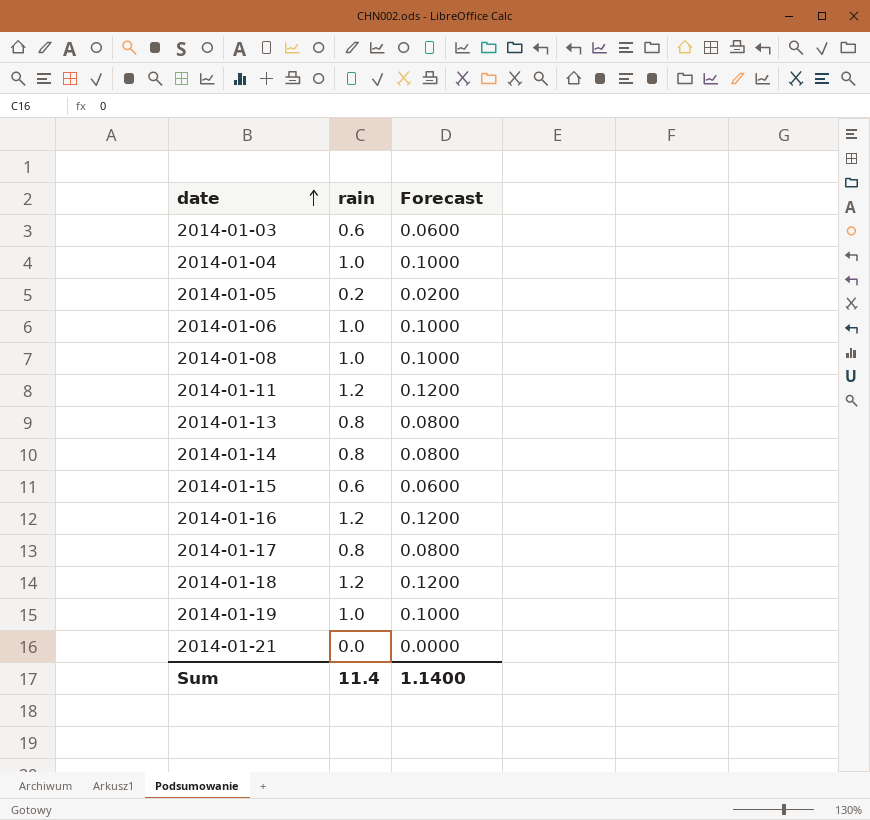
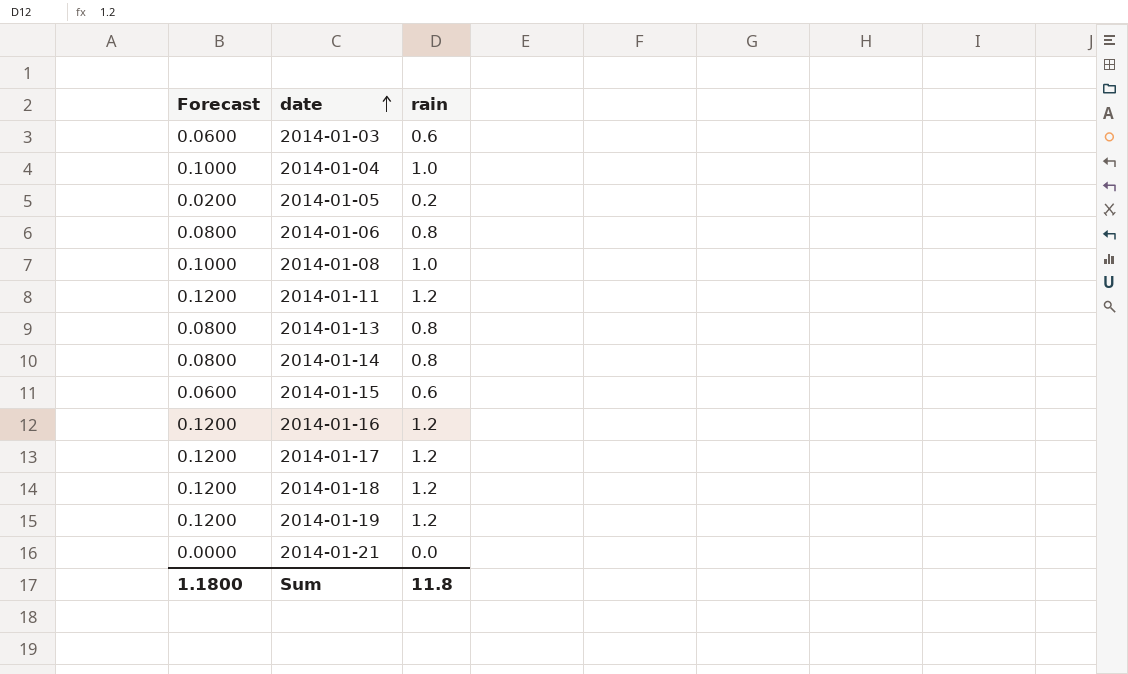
column Forecast | position: 3 -> 1
2014-01-06 | Forecast: 0.1000 -> 0.0800
2014-01-06 | rain: 1.0 -> 0.8
2014-01-17 | Forecast: 0.0800 -> 0.1200
2014-01-17 | rain: 0.8 -> 1.2
2014-01-19 | Forecast: 0.1000 -> 0.1200
2014-01-19 | rain: 1.0 -> 1.2
Sum | Forecast: 1.1400 -> 1.1800
Sum | rain: 11.4 -> 11.8

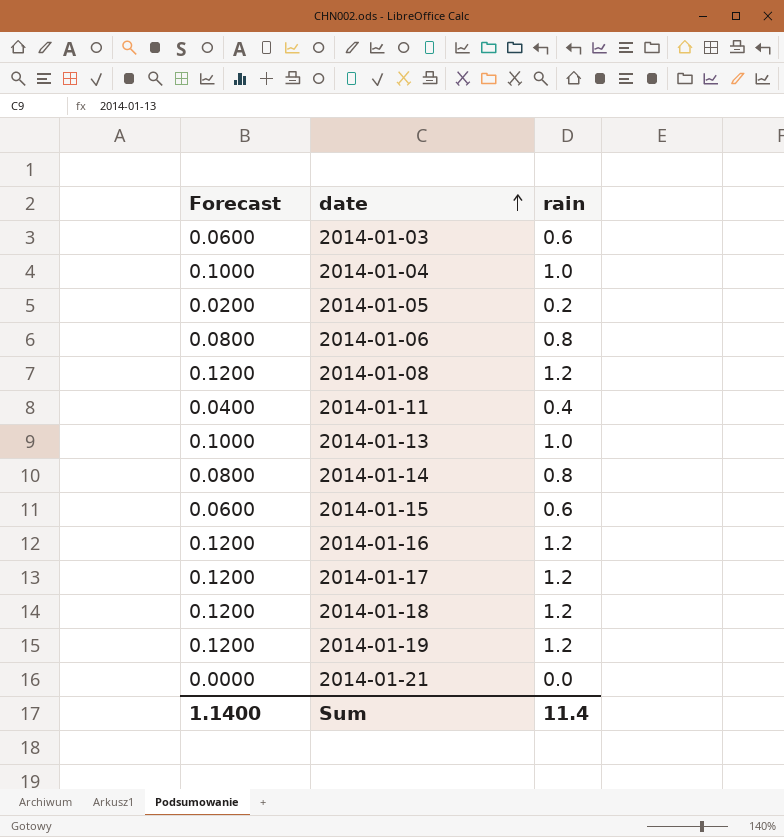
2014-01-08 | Forecast: 0.1000 -> 0.1200
2014-01-08 | rain: 1.0 -> 1.2
2014-01-11 | Forecast: 0.1200 -> 0.0400
2014-01-11 | rain: 1.2 -> 0.4
2014-01-13 | Forecast: 0.0800 -> 0.1000
2014-01-13 | rain: 0.8 -> 1.0
Sum | Forecast: 1.1800 -> 1.1400
Sum | rain: 11.8 -> 11.4

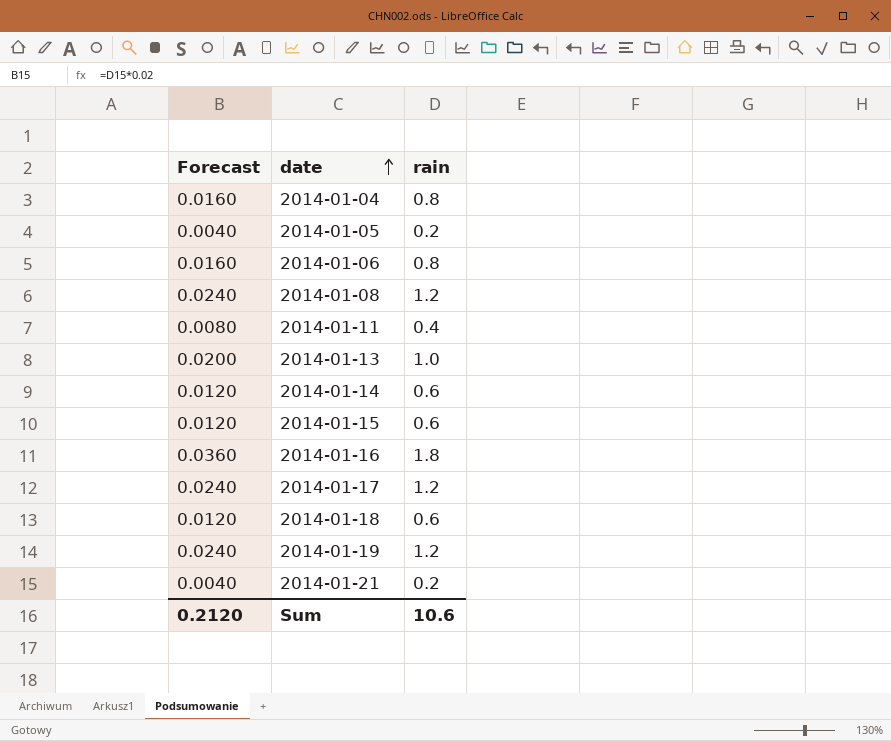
column Forecast | formula: [rain] * 0.1 -> [rain] * 0.02
row 2014-01-03: 0.0600 | 0.6 -> none
2014-01-04 | rain: 1.0 -> 0.8
2014-01-14 | rain: 0.8 -> 0.6
2014-01-16 | rain: 1.2 -> 1.8
2014-01-18 | rain: 1.2 -> 0.6
2014-01-21 | rain: 0.0 -> 0.2
Sum | Forecast: 1.1400 -> 0.2120
Sum | rain: 11.4 -> 10.6

